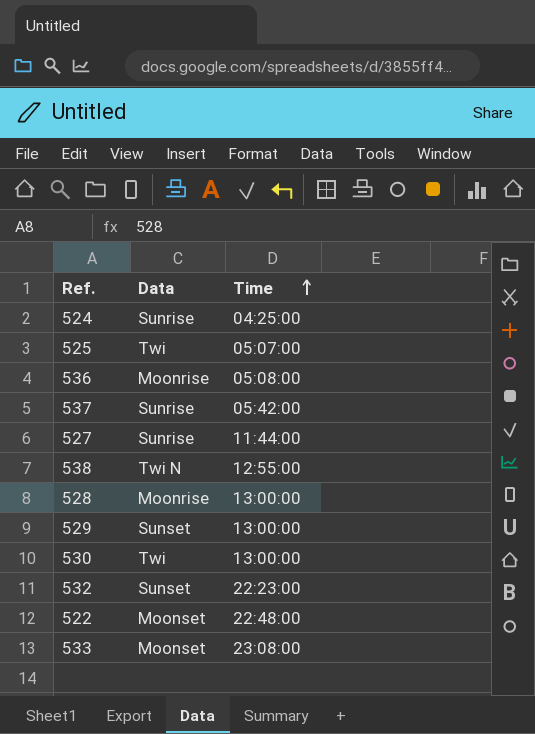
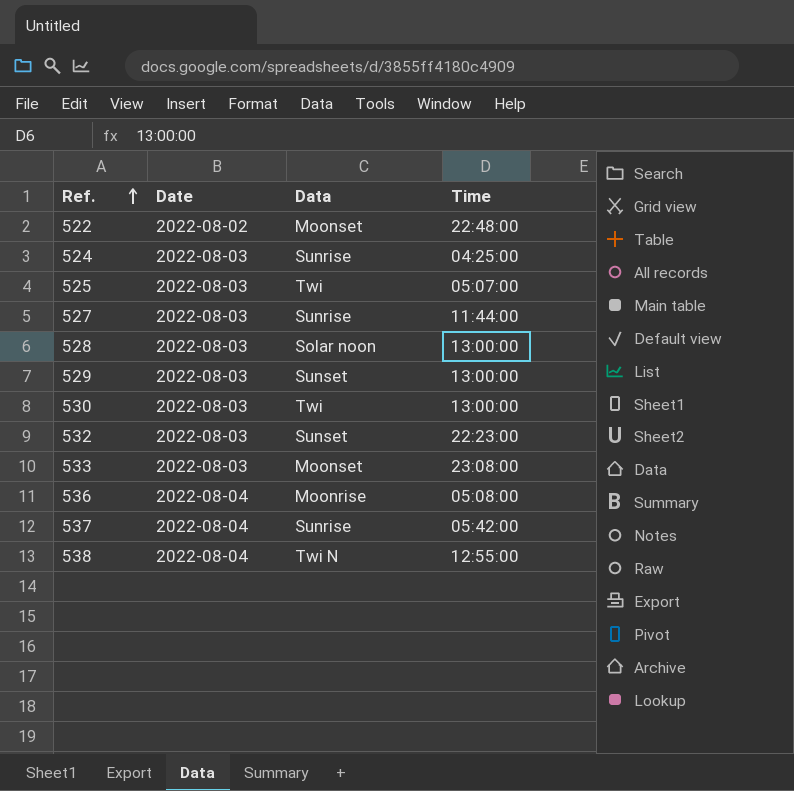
row order: Time ascending -> Ref. ascending
column Date | position: none -> 2
528 | Data: Moonrise -> Solar noon

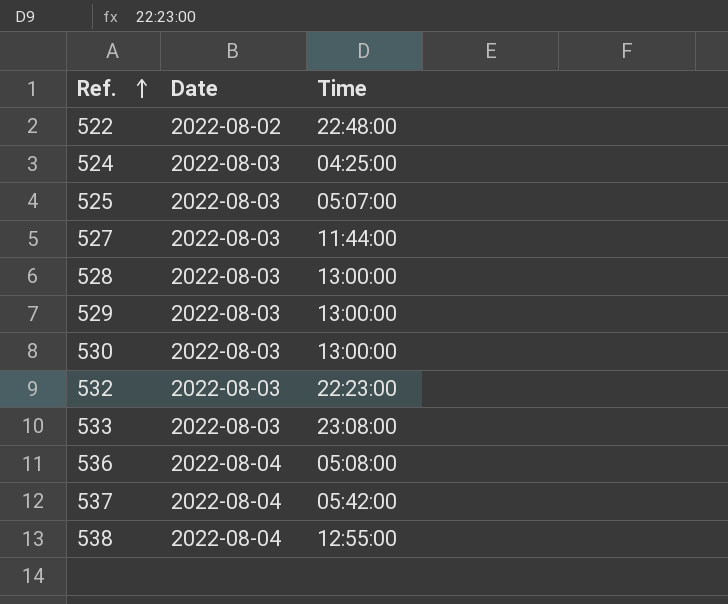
column Data | position: 3 -> none

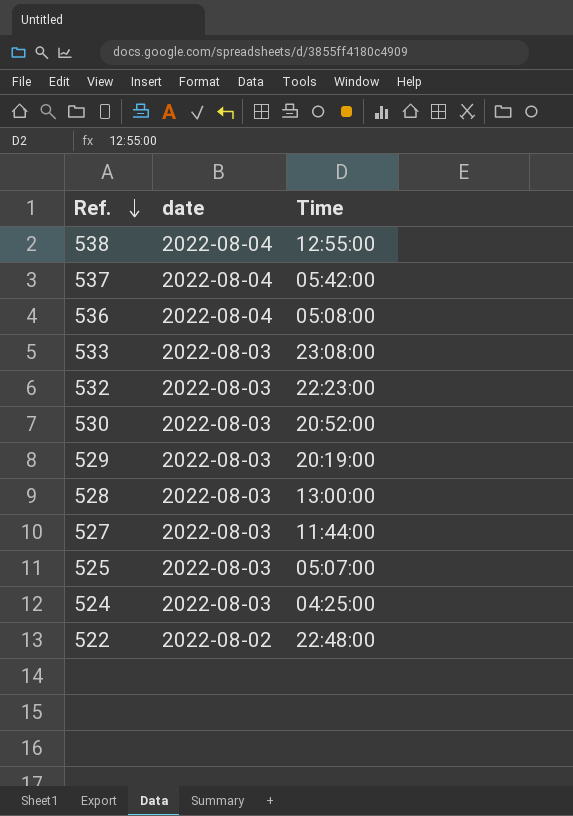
row order: Ref. ascending -> Ref. descending
column name: Date -> date
530 | Time: 13:00:00 -> 20:52:00
529 | Time: 13:00:00 -> 20:19:00

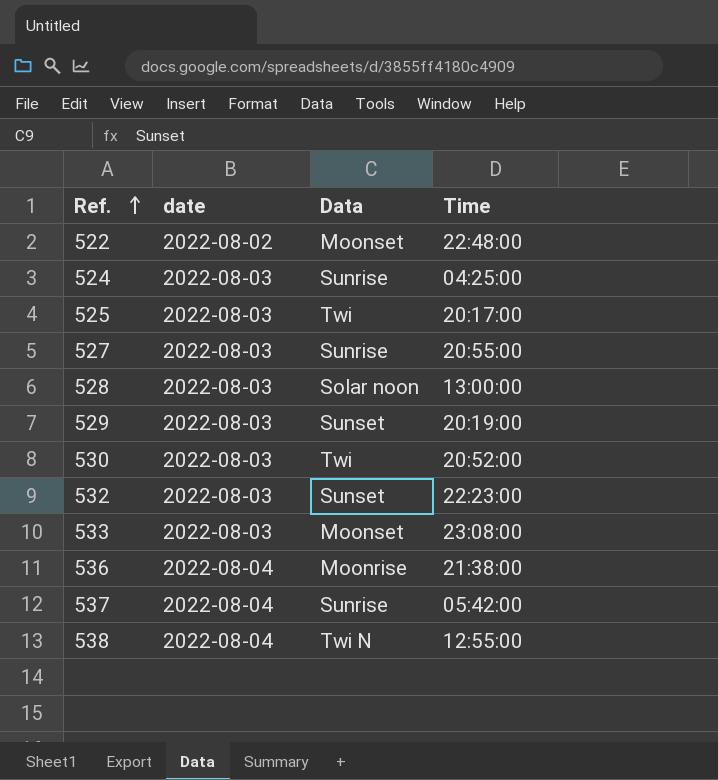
row order: Ref. descending -> Ref. ascending
column Data | position: none -> 3
525 | Time: 05:07:00 -> 20:17:00
527 | Time: 11:44:00 -> 20:55:00
536 | Time: 05:08:00 -> 21:38:00

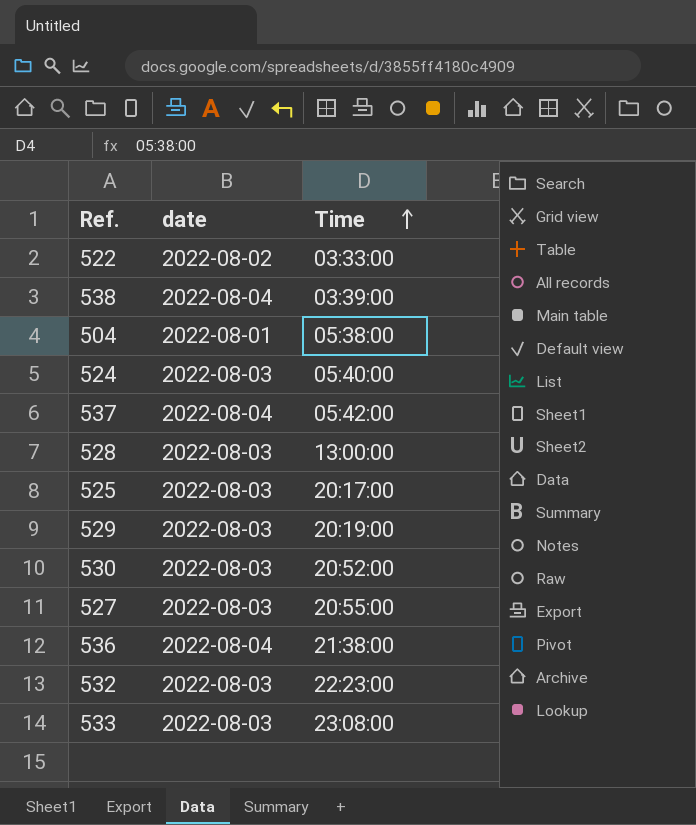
row order: Ref. ascending -> Time ascending
column Data | position: 3 -> none
522 | Time: 22:48:00 -> 03:33:00
538 | Time: 12:55:00 -> 03:39:00
row 504: none -> 2022-08-01 | 05:38:00
524 | Time: 04:25:00 -> 05:40:00

